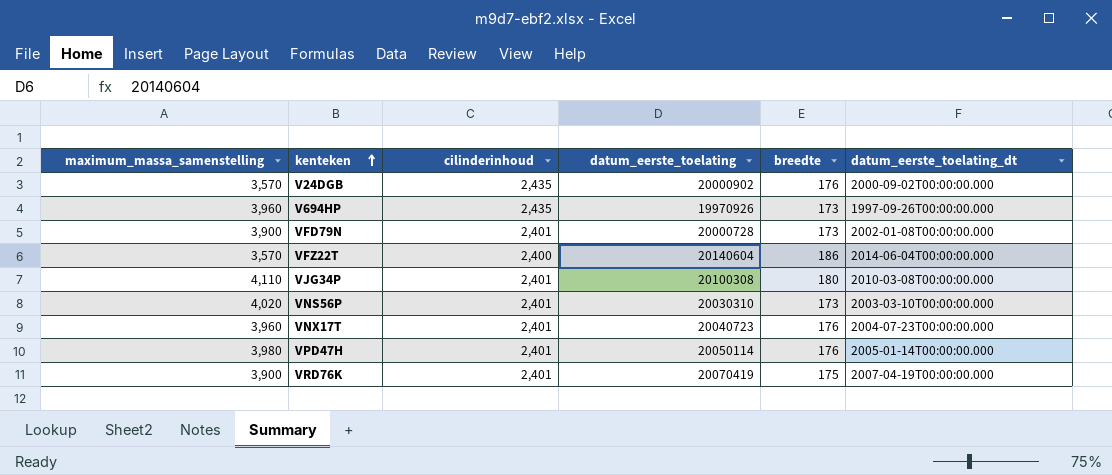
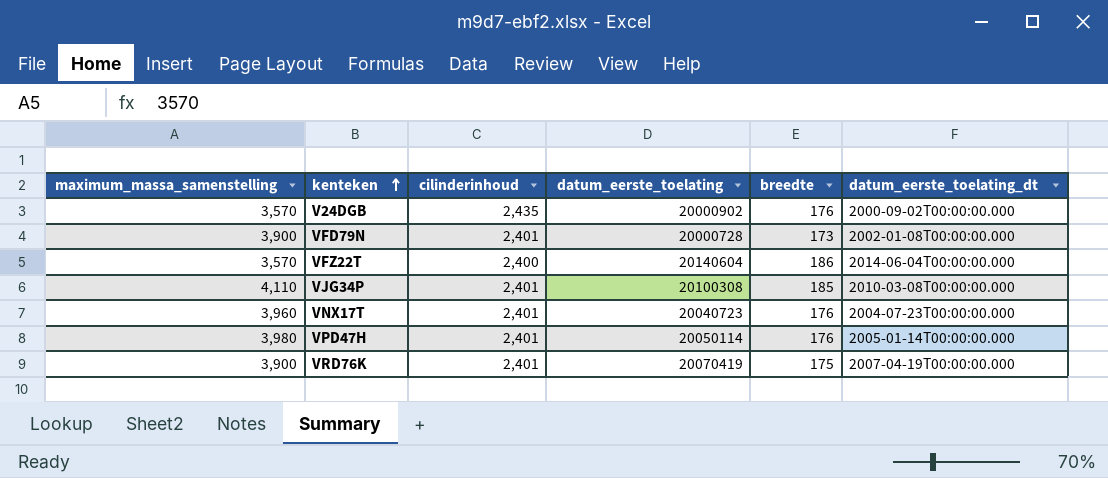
row V694HP: 3,960 | 2,435 | 19970926 | 173 | 1997-09-26T00:00:00.000 -> none
row VNS56P: 4,020 | 2,401 | 20030310 | 173 | 2003-03-10T00:00:00.000 -> none
VJG34P | breedte: 180 -> 185

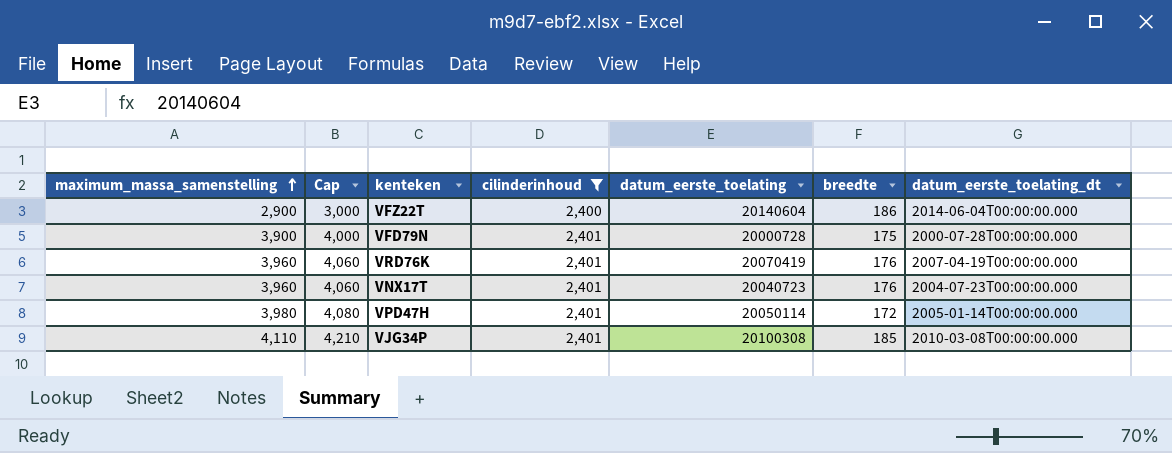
filter: none -> cilinderinhoud != 2,435
row order: kenteken ascending -> maximum_massa_samenstelling ascending
column Cap | formula: none -> [maximum_massa_samenstelling] + 100
VFZ22T | maximum_massa_samenstelling: 3,570 -> 2,900
VFD79N | breedte: 173 -> 175
VFD79N | datum_eerste_toelating_dt: 2002-01-08T00:00:00.000 -> 2000-07-28T00:00:00.000
VRD76K | maximum_massa_samenstelling: 3,900 -> 3,960
VRD76K | breedte: 175 -> 176
VPD47H | breedte: 176 -> 172

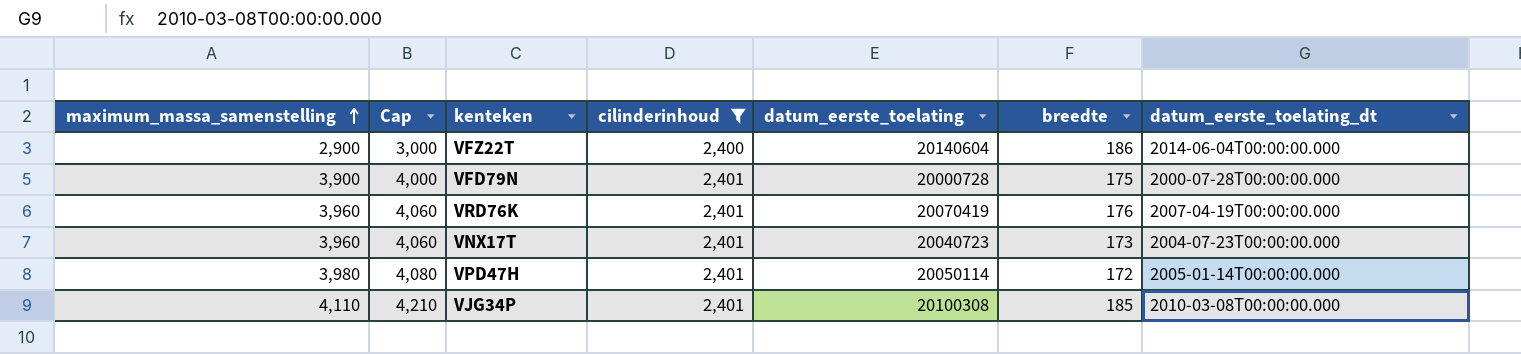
VNX17T | breedte: 176 -> 173

